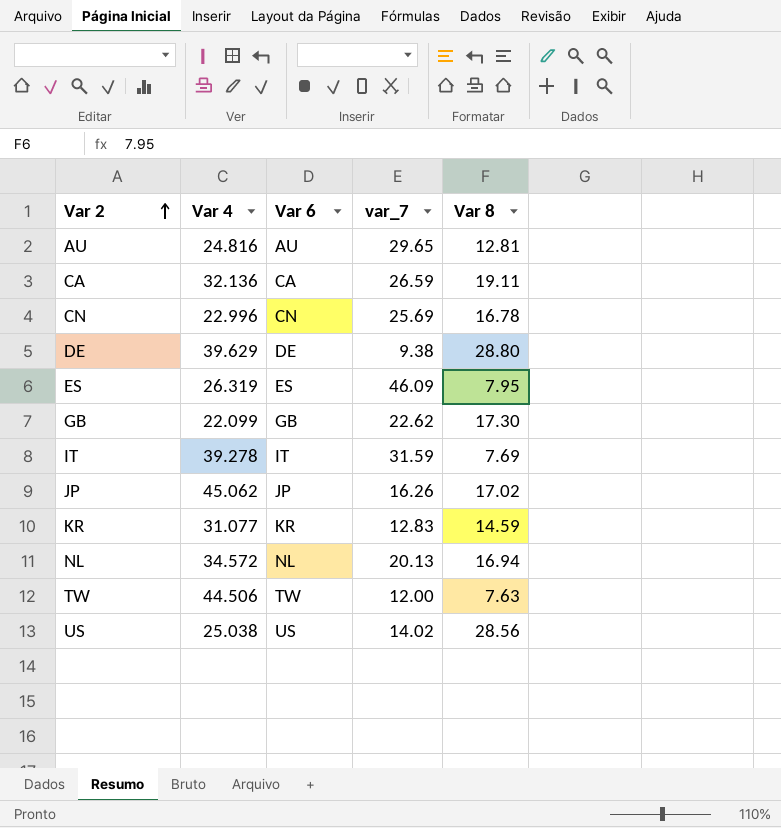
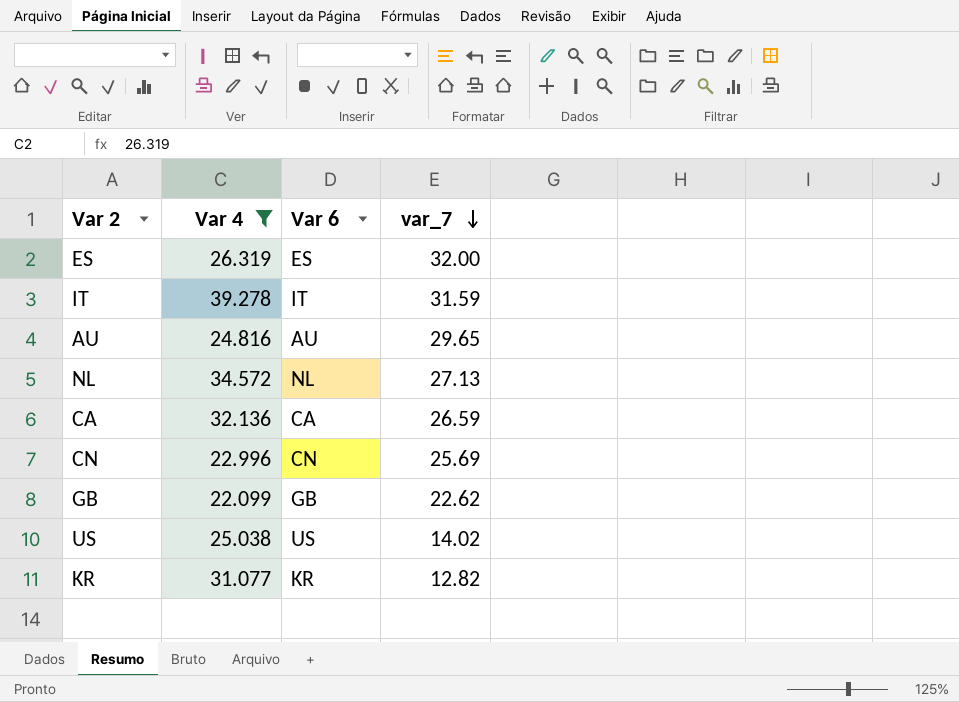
filter: none -> Var 4 <= 39.278
row order: Var 2 ascending -> var_7 descending
column Var 8 | position: 5 -> none
ES | var_7: 46.09 -> 32.00
NL | var_7: 20.13 -> 27.13
KR | var_7: 12.83 -> 12.82

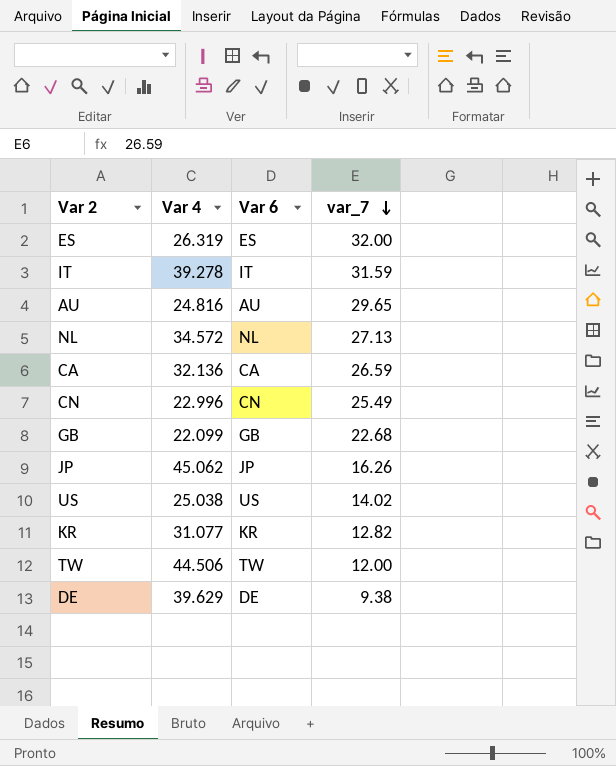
filter: Var 4 <= 39.278 -> none
CN | var_7: 25.69 -> 25.49
GB | var_7: 22.62 -> 22.68

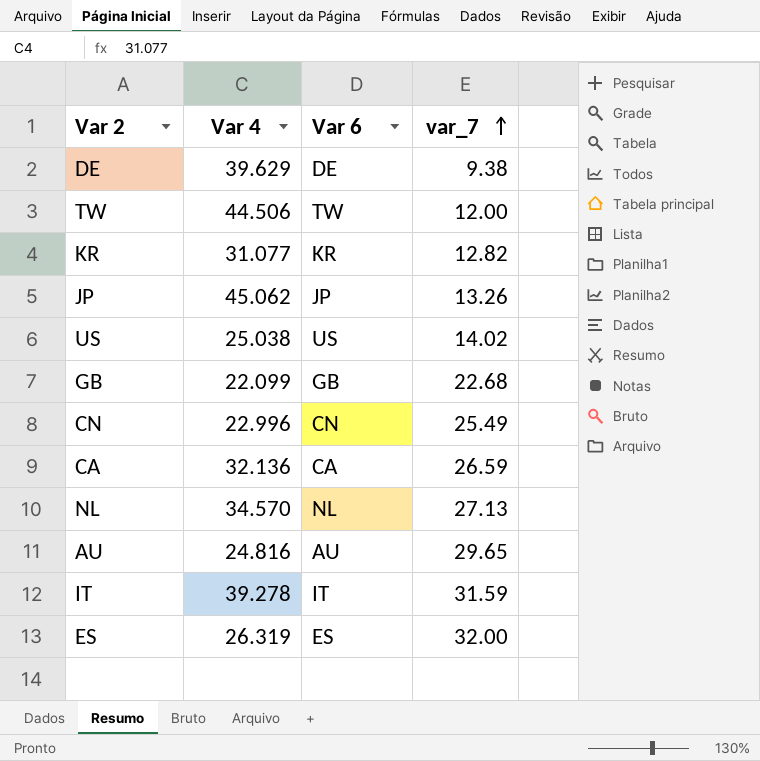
row order: var_7 descending -> var_7 ascending
JP | var_7: 16.26 -> 13.26
NL | Var 4: 34.572 -> 34.570

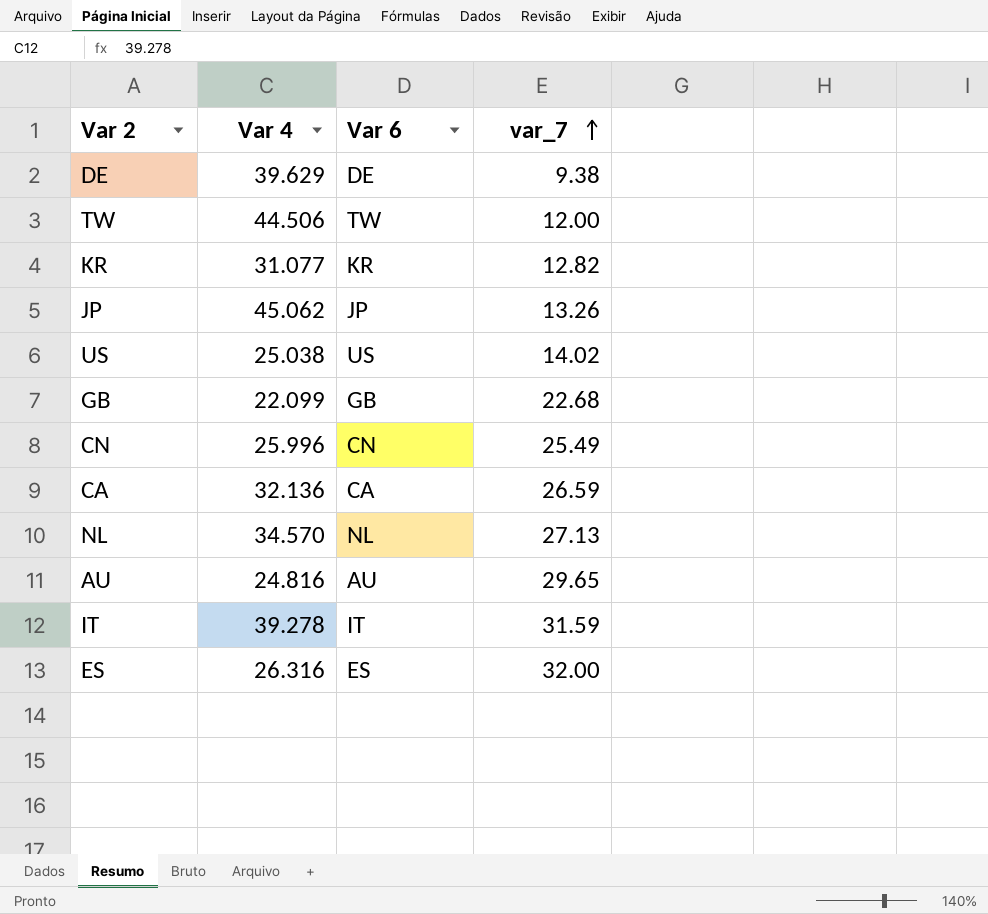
CN | Var 4: 22.996 -> 25.996
ES | Var 4: 26.319 -> 26.316

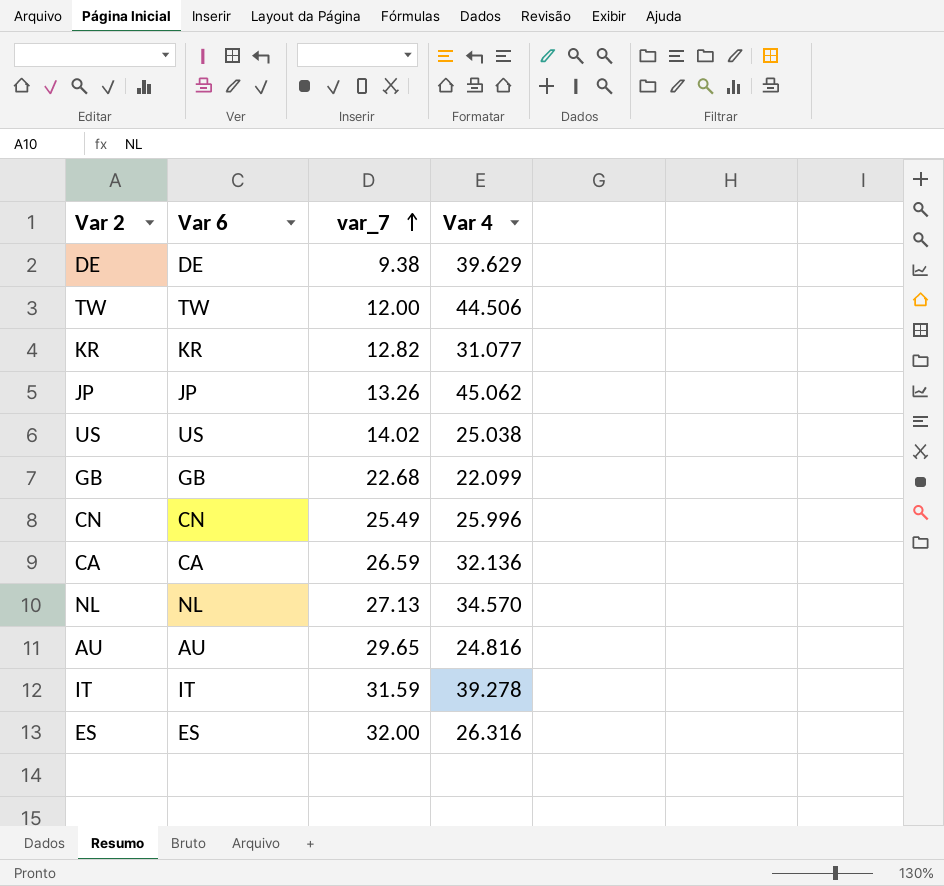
column Var 4 | position: 2 -> 4

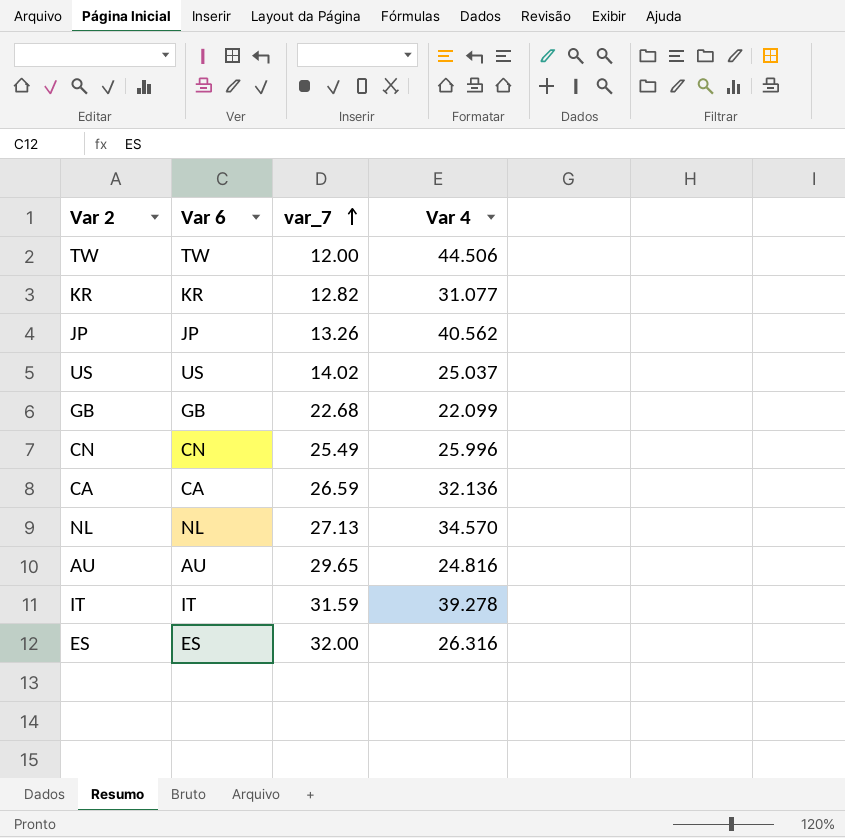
row DE: DE | 9.38 | 39.629 -> none
JP | Var 4: 45.062 -> 40.562
US | Var 4: 25.038 -> 25.037

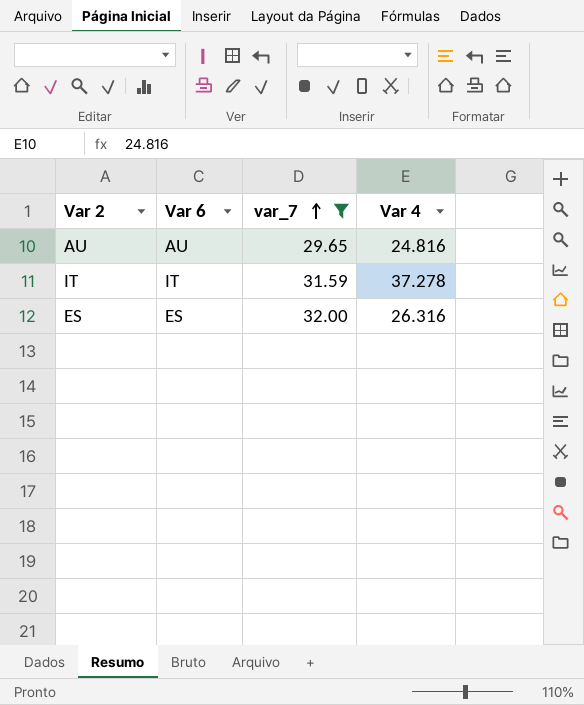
filter: none -> var_7 >= 29.65
IT | Var 4: 39.278 -> 37.278

